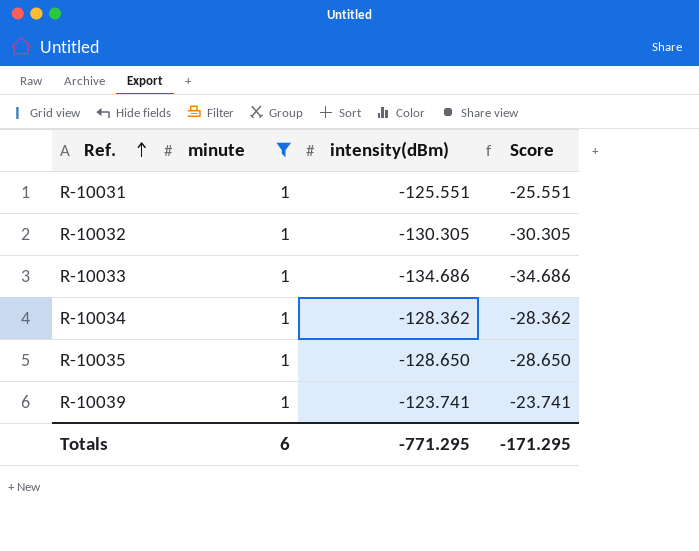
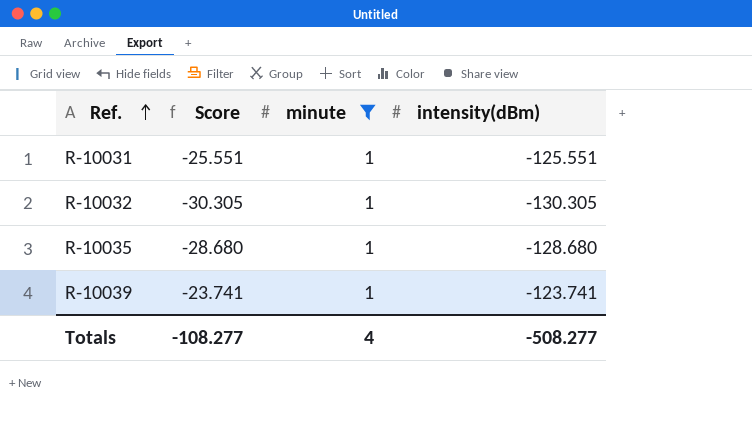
column Score | position: 4 -> 2
row R-10033: 1 | -134.686 | -34.686 -> none
row R-10034: 1 | -128.362 | -28.362 -> none
R-10035 | Score: -28.650 -> -28.680
R-10035 | intensity(dBm): -128.650 -> -128.680
Totals | Score: -171.295 -> -108.277
Totals | minute: 6 -> 4
Totals | intensity(dBm): -771.295 -> -508.277

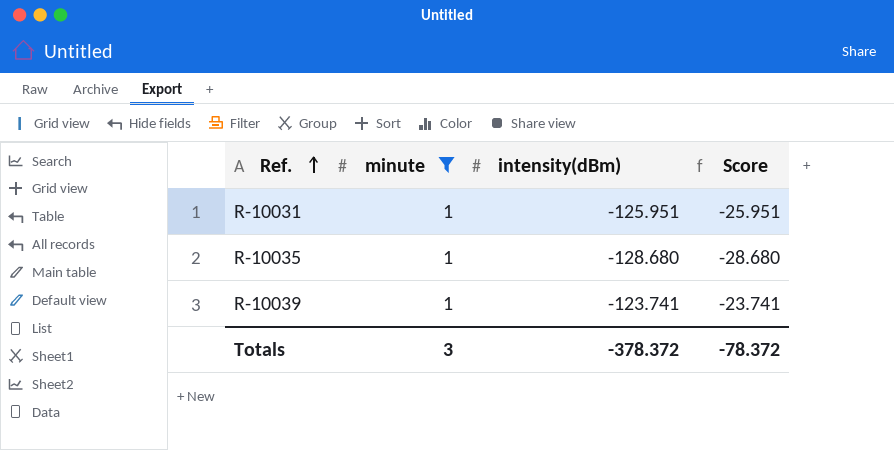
column Score | position: 2 -> 4
row R-10032: -30.305 | 1 | -130.305 -> none
R-10031 | intensity(dBm): -125.551 -> -125.951
R-10031 | Score: -25.551 -> -25.951
Totals | minute: 4 -> 3
Totals | intensity(dBm): -508.277 -> -378.372
Totals | Score: -108.277 -> -78.372

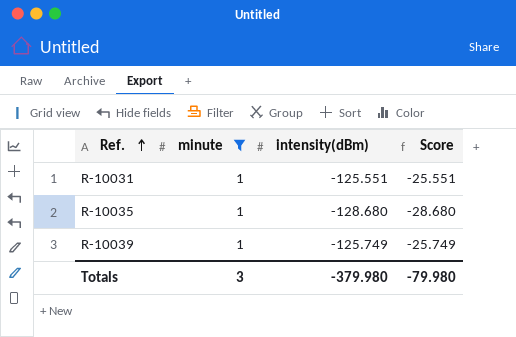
R-10031 | intensity(dBm): -125.951 -> -125.551
R-10031 | Score: -25.951 -> -25.551
R-10039 | intensity(dBm): -123.741 -> -125.749
R-10039 | Score: -23.741 -> -25.749
Totals | intensity(dBm): -378.372 -> -379.980
Totals | Score: -78.372 -> -79.980

